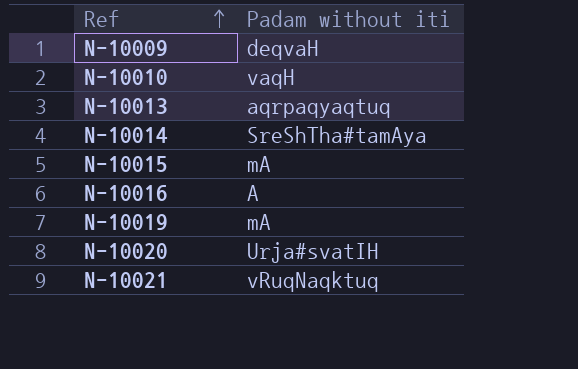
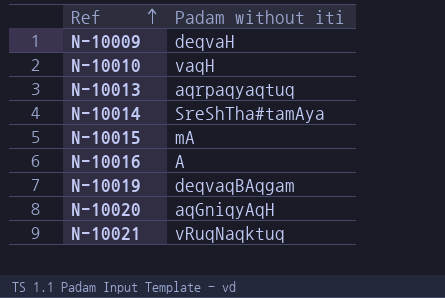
N-10019 | Padam without iti: mA -> deqvaqBAqgam
N-10020 | Padam without iti: Urja#svatIH -> aqGniqyAqH

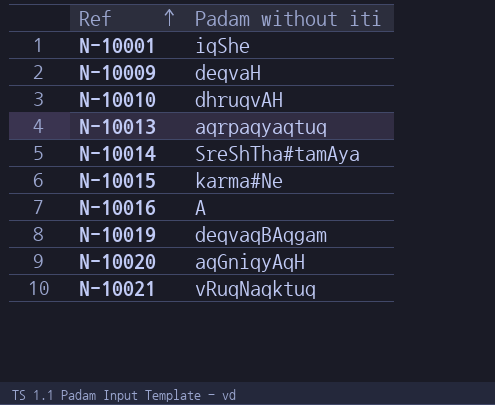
row N-10001: none -> iqShe
N-10010 | Padam without iti: vaqH -> dhruqvAH
N-10015 | Padam without iti: mA -> karma#Ne

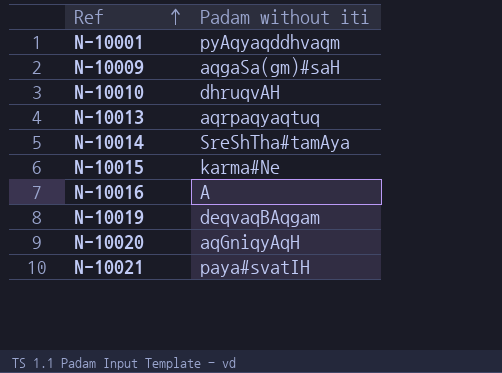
N-10001 | Padam without iti: iqShe -> pyAqyaqddhvaqm
N-10009 | Padam without iti: deqvaH -> aqgaSa(gm)#saH
N-10021 | Padam without iti: vRuqNaqktuq -> paya#svatIH

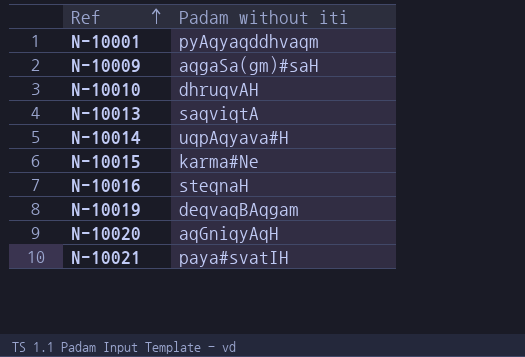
N-10013 | Padam without iti: aqrpaqyaqtuq -> saqviqtA
N-10014 | Padam without iti: SreShTha#tamAya -> uqpAqyava#H
N-10016 | Padam without iti: A -> steqnaH

